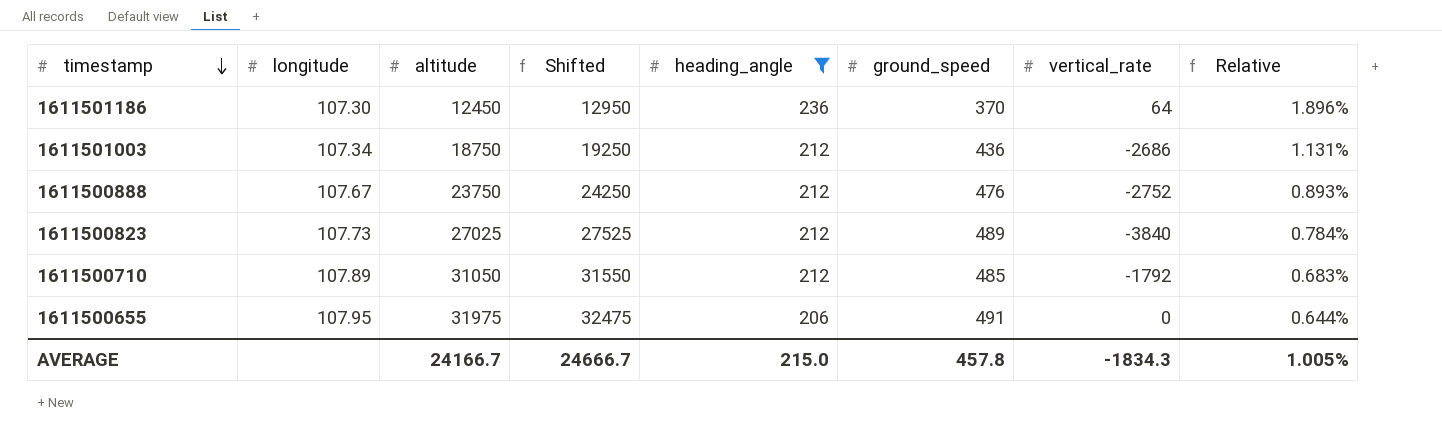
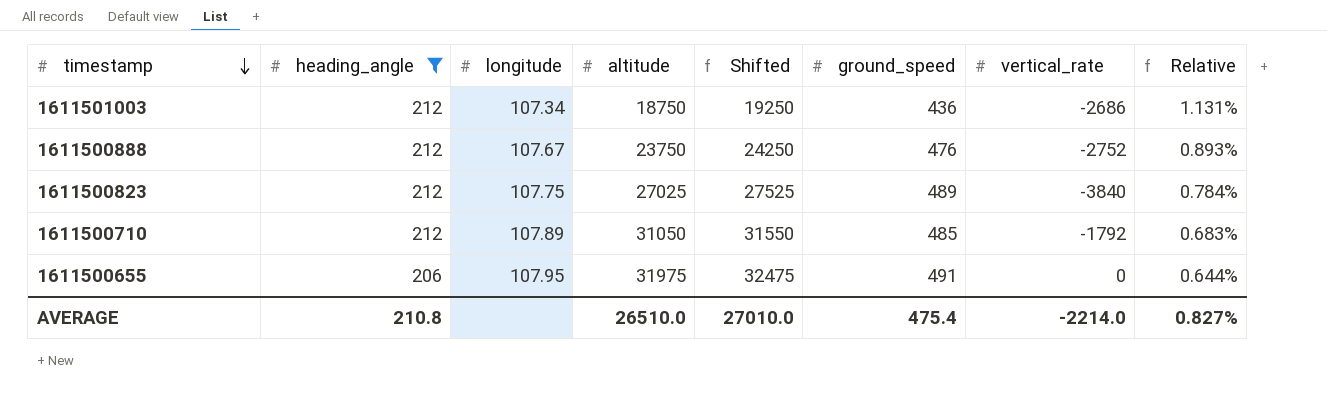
column heading_angle | position: 5 -> 2
row 1611501186: 107.30 | 12450 | 12950 | 236 | 370 | 64 | 1.896% -> none
1611500823 | longitude: 107.73 -> 107.75
AVERAGE | heading_angle: 215.0 -> 210.8
AVERAGE | altitude: 24166.7 -> 26510.0
AVERAGE | Shifted: 24666.7 -> 27010.0
AVERAGE | ground_speed: 457.8 -> 475.4
AVERAGE | vertical_rate: -1834.3 -> -2214.0
AVERAGE | Relative: 1.005% -> 0.827%

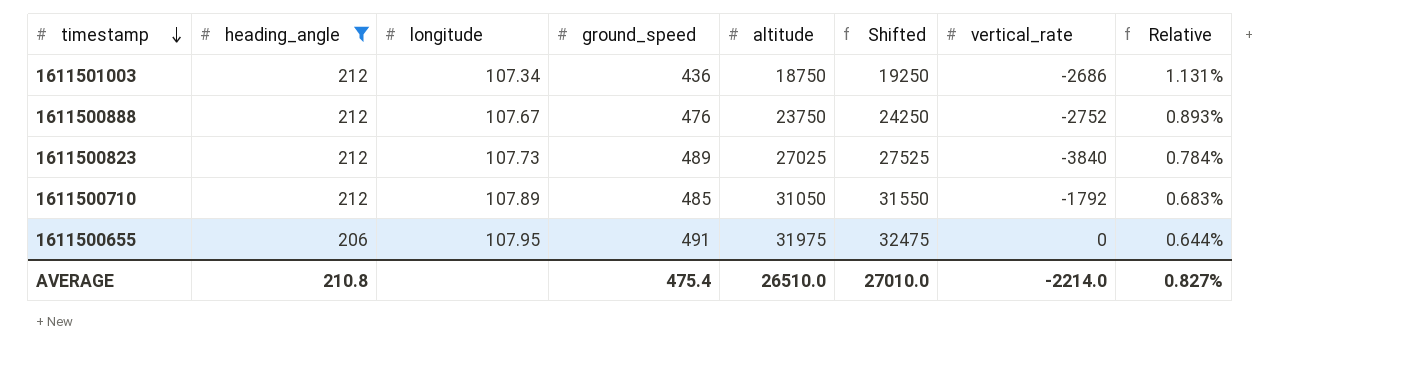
column ground_speed | position: 6 -> 4
1611500823 | longitude: 107.75 -> 107.73

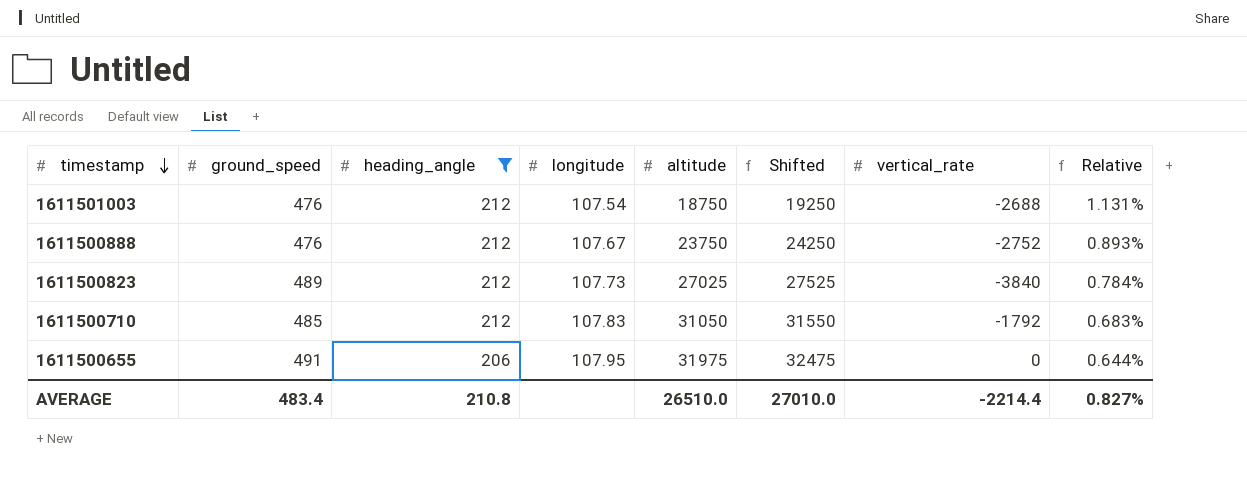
column ground_speed | position: 4 -> 2
1611501003 | ground_speed: 436 -> 476
1611501003 | longitude: 107.34 -> 107.54
1611501003 | vertical_rate: -2686 -> -2688
1611500710 | longitude: 107.89 -> 107.83
AVERAGE | ground_speed: 475.4 -> 483.4
AVERAGE | vertical_rate: -2214.0 -> -2214.4

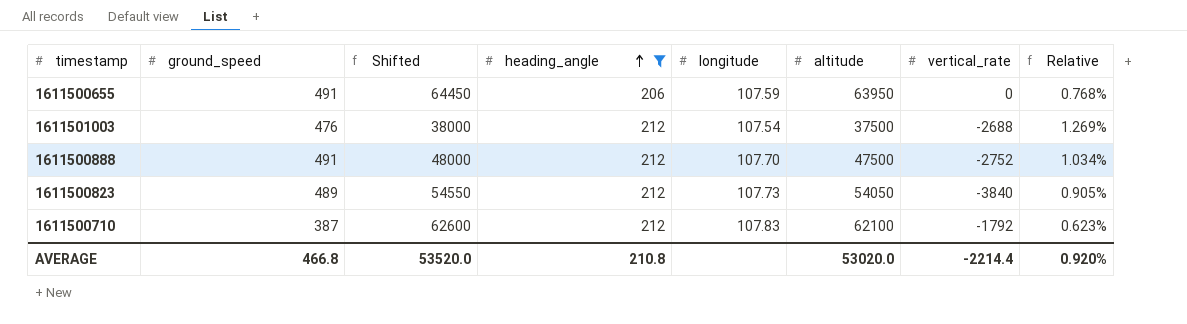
row order: timestamp descending -> heading_angle ascending
column Shifted | position: 6 -> 3
column Relative | formula: [heading_angle] / [altitude] -> [ground_speed] / [altitude]
1611500655 | Shifted: 32475 -> 64450
1611500655 | longitude: 107.95 -> 107.59
1611500655 | altitude: 31975 -> 63950
1611501003 | Shifted: 19250 -> 38000
1611501003 | altitude: 18750 -> 37500
1611500888 | ground_speed: 476 -> 491
1611500888 | Shifted: 24250 -> 48000
1611500888 | longitude: 107.67 -> 107.70
1611500888 | altitude: 23750 -> 47500
1611500823 | Shifted: 27525 -> 54550
1611500823 | altitude: 27025 -> 54050
1611500710 | ground_speed: 485 -> 387
1611500710 | Shifted: 31550 -> 62600
1611500710 | altitude: 31050 -> 62100
AVERAGE | ground_speed: 483.4 -> 466.8
AVERAGE | Shifted: 27010.0 -> 53520.0
AVERAGE | altitude: 26510.0 -> 53020.0
AVERAGE | Relative: 0.827% -> 0.920%

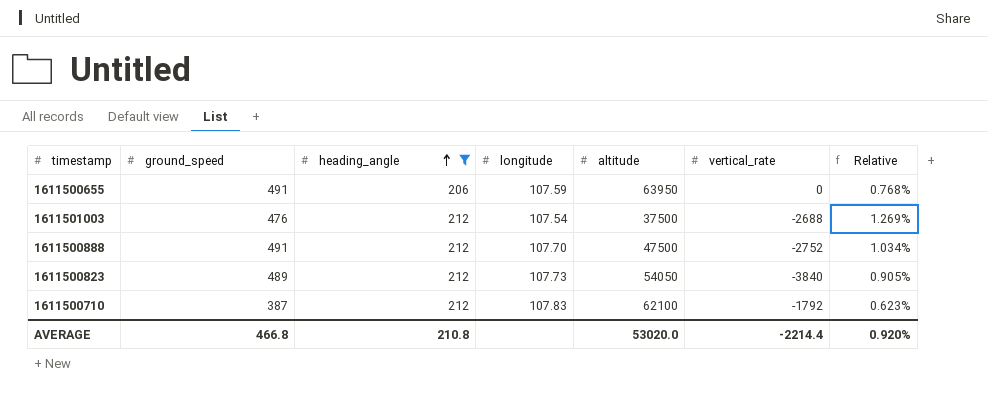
column Shifted | formula: [altitude] + 500 -> none

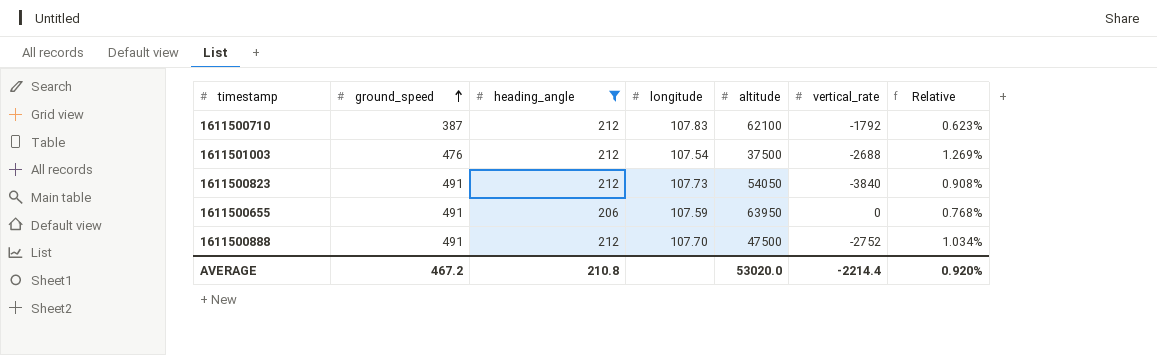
row order: heading_angle ascending -> ground_speed ascending
1611500823 | ground_speed: 489 -> 491
1611500823 | Relative: 0.905% -> 0.908%
AVERAGE | ground_speed: 466.8 -> 467.2

